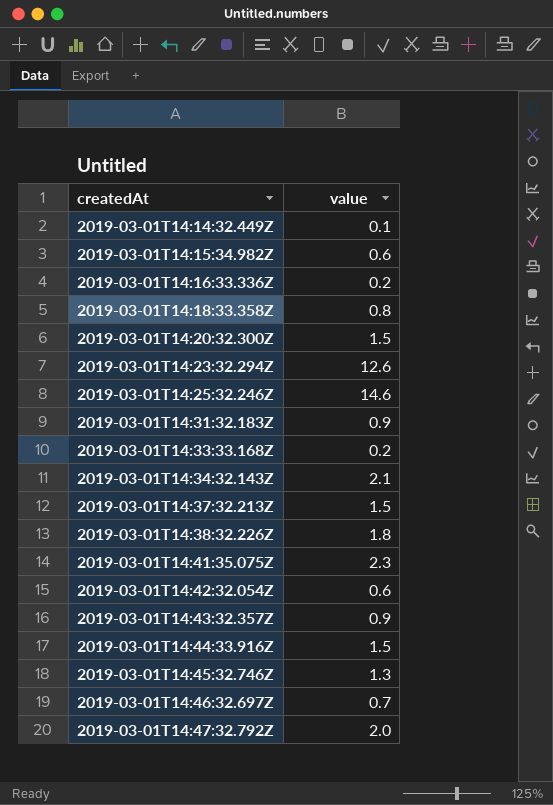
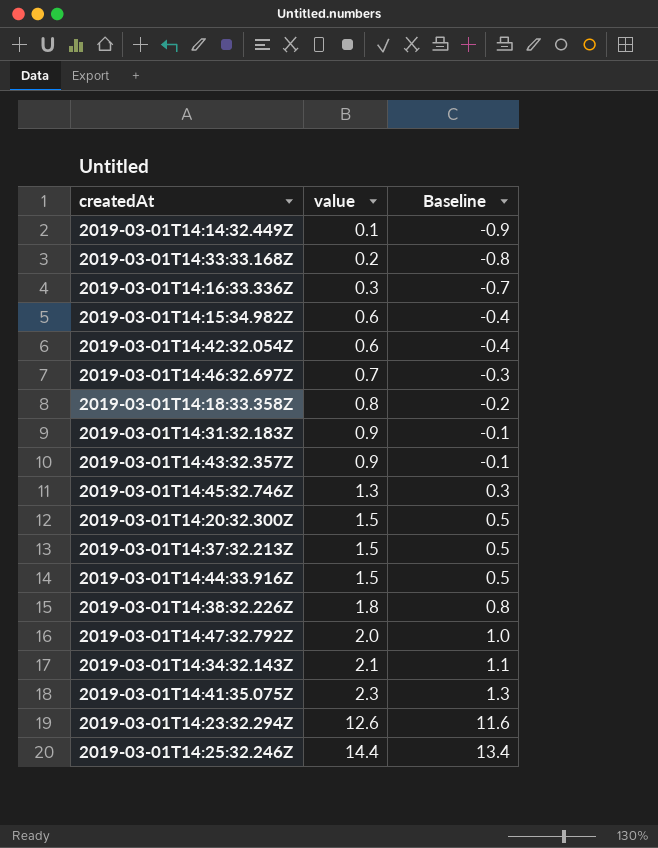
row order: createdAt ascending -> value ascending
column Baseline | formula: none -> [value] - 1
2019-03-01T14:16:33.336Z | value: 0.2 -> 0.3
2019-03-01T14:25:32.246Z | value: 14.6 -> 14.4

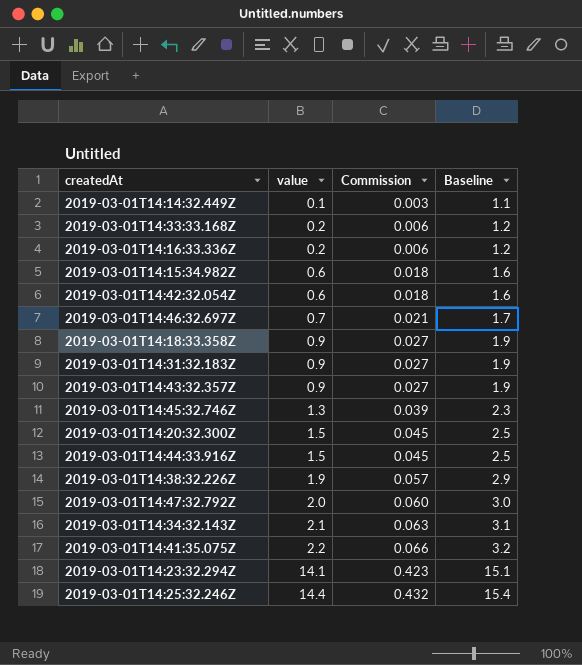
column Commission | formula: none -> [value] * 0.03
column Baseline | formula: [value] - 1 -> [value] + 1
row 2019-03-01T14:37:32.213Z: 1.5 | 0.5 -> none
2019-03-01T14:16:33.336Z | value: 0.3 -> 0.2
2019-03-01T14:18:33.358Z | value: 0.8 -> 0.9
2019-03-01T14:38:32.226Z | value: 1.8 -> 1.9
2019-03-01T14:41:35.075Z | value: 2.3 -> 2.2
2019-03-01T14:23:32.294Z | value: 12.6 -> 14.1

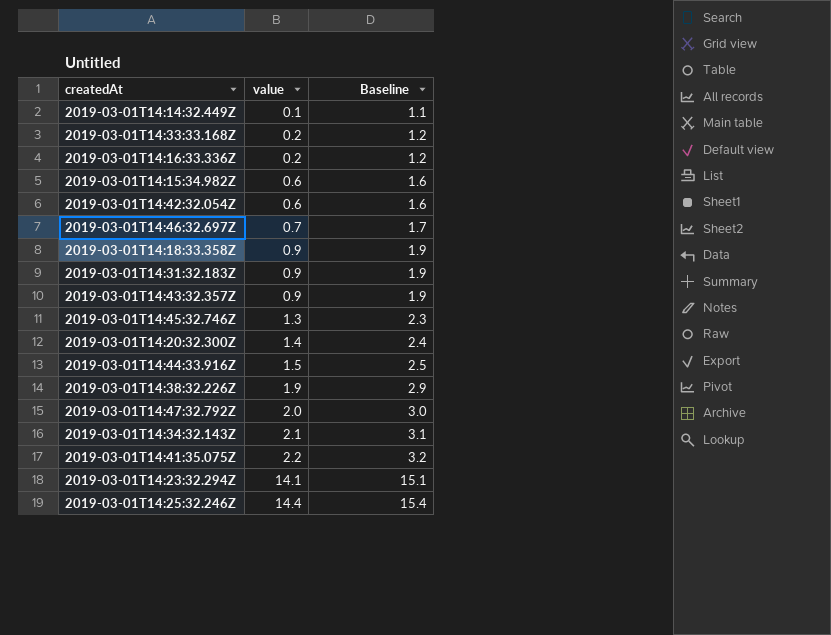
column Commission | formula: [value] * 0.03 -> none
2019-03-01T14:20:32.300Z | value: 1.5 -> 1.4
2019-03-01T14:20:32.300Z | Baseline: 2.5 -> 2.4

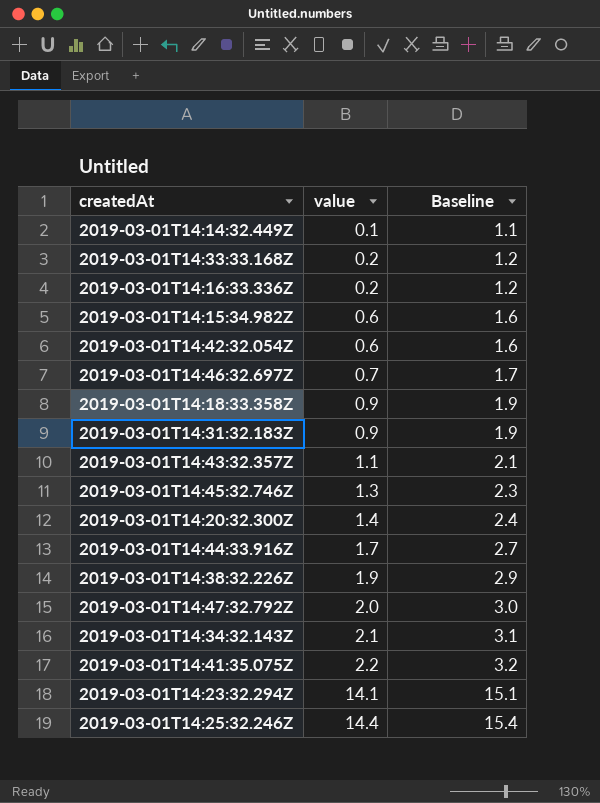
2019-03-01T14:43:32.357Z | value: 0.9 -> 1.1
2019-03-01T14:43:32.357Z | Baseline: 1.9 -> 2.1
2019-03-01T14:44:33.916Z | value: 1.5 -> 1.7
2019-03-01T14:44:33.916Z | Baseline: 2.5 -> 2.7

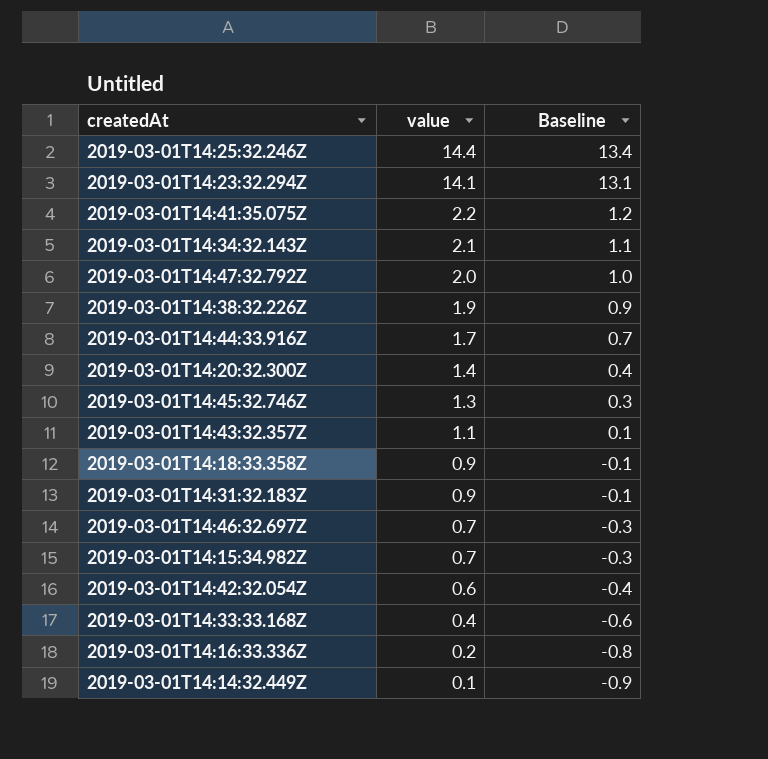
row order: value ascending -> value descending
column Baseline | formula: [value] + 1 -> [value] - 1
2019-03-01T14:15:34.982Z | value: 0.6 -> 0.7
2019-03-01T14:33:33.168Z | value: 0.2 -> 0.4

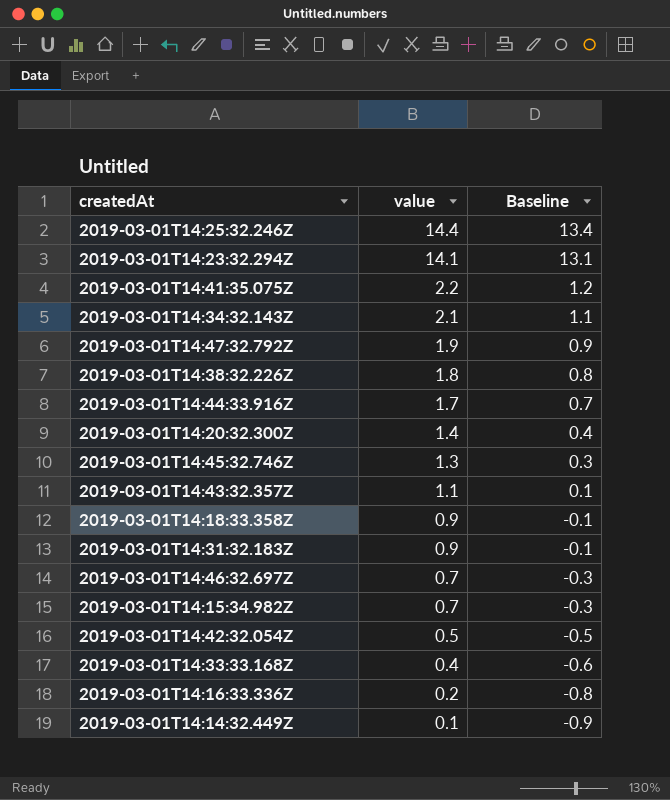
2019-03-01T14:47:32.792Z | value: 2.0 -> 1.9
2019-03-01T14:47:32.792Z | Baseline: 1.0 -> 0.9
2019-03-01T14:38:32.226Z | value: 1.9 -> 1.8
2019-03-01T14:38:32.226Z | Baseline: 0.9 -> 0.8
2019-03-01T14:42:32.054Z | value: 0.6 -> 0.5
2019-03-01T14:42:32.054Z | Baseline: -0.4 -> -0.5

